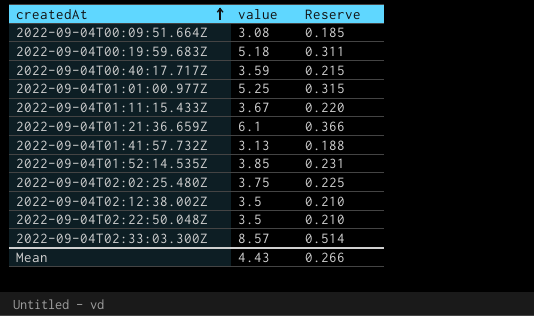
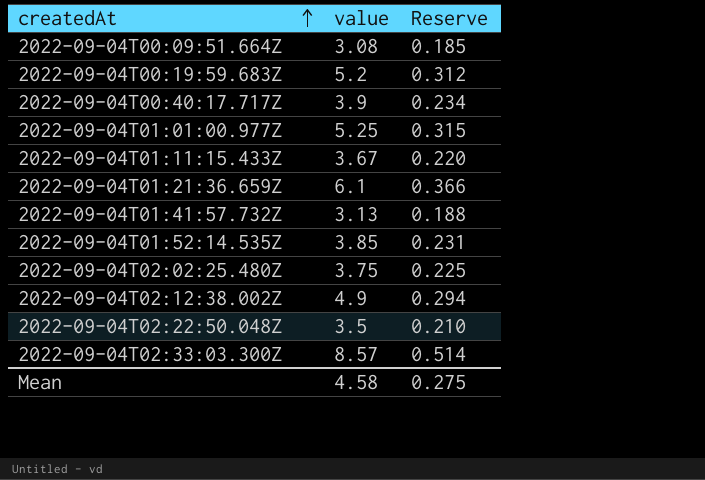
2022-09-04T00:19:59.683Z | value: 5.18 -> 5.2
2022-09-04T00:19:59.683Z | Reserve: 0.311 -> 0.312
2022-09-04T00:40:17.717Z | value: 3.59 -> 3.9
2022-09-04T00:40:17.717Z | Reserve: 0.215 -> 0.234
2022-09-04T02:12:38.002Z | value: 3.5 -> 4.9
2022-09-04T02:12:38.002Z | Reserve: 0.210 -> 0.294
Mean | value: 4.43 -> 4.58
Mean | Reserve: 0.266 -> 0.275

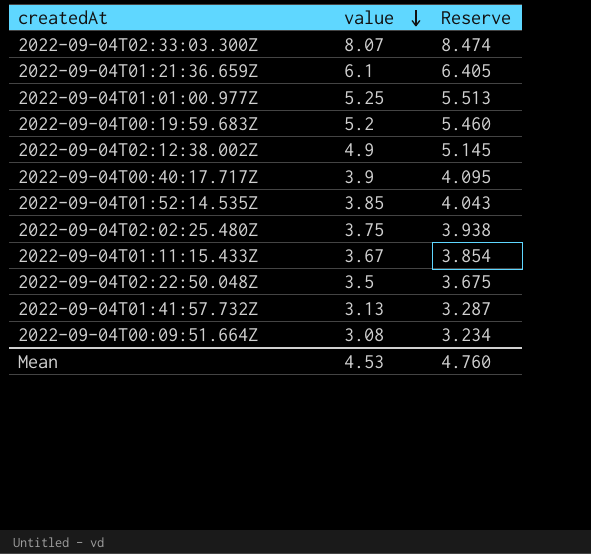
row order: createdAt ascending -> value descending
column Reserve | formula: [value] * 0.06 -> [value] * 1.05
2022-09-04T02:33:03.300Z | value: 8.57 -> 8.07
Mean | value: 4.58 -> 4.53
Mean | Reserve: 0.275 -> 4.760

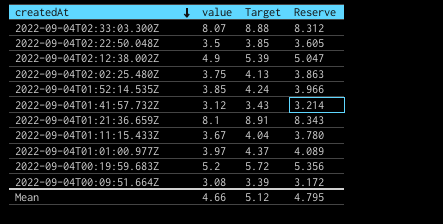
row order: value descending -> createdAt descending
column Target | formula: none -> [value] * 1.1
column Reserve | formula: [value] * 1.05 -> [value] * 1.03
row 2022-09-04T00:40:17.717Z: 3.9 | 4.095 -> none
2022-09-04T01:41:57.732Z | value: 3.13 -> 3.12
2022-09-04T01:21:36.659Z | value: 6.1 -> 8.1
2022-09-04T01:01:00.977Z | value: 5.25 -> 3.97
Mean | value: 4.53 -> 4.66
Mean | Reserve: 4.760 -> 4.795

